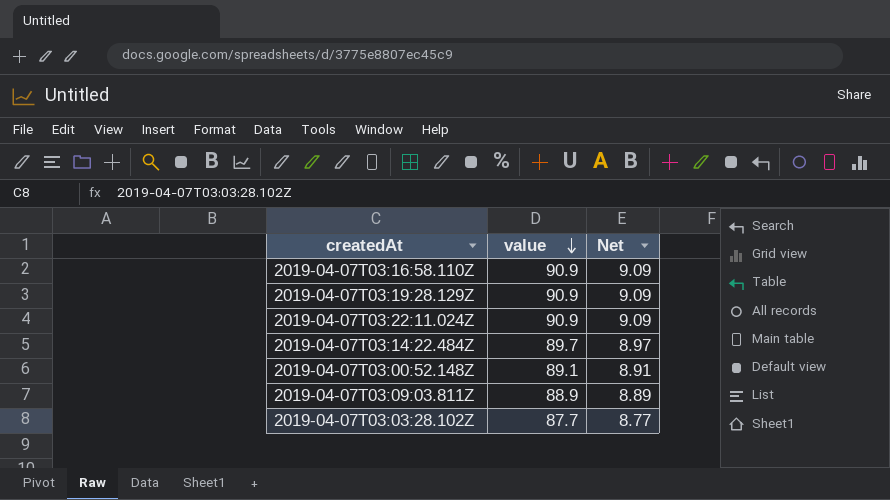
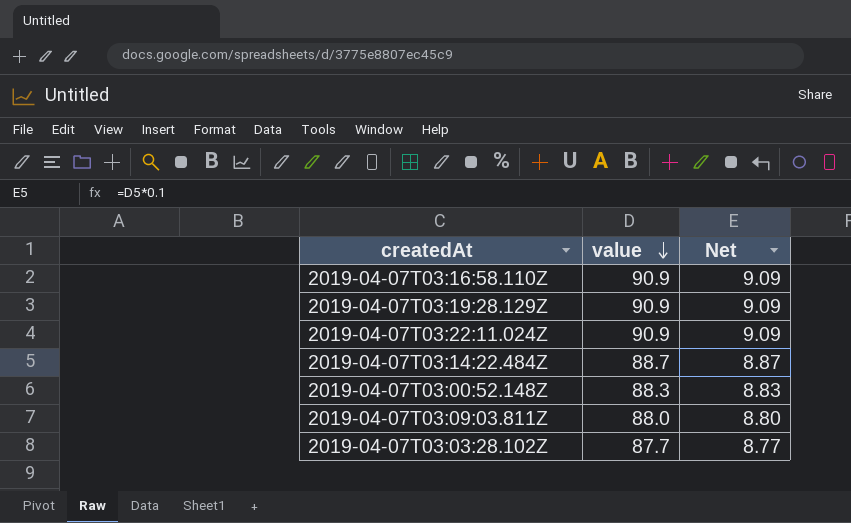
2019-04-07T03:14:22.484Z | value: 89.7 -> 88.7
2019-04-07T03:14:22.484Z | Net: 8.97 -> 8.87
2019-04-07T03:00:52.148Z | value: 89.1 -> 88.3
2019-04-07T03:00:52.148Z | Net: 8.91 -> 8.83
2019-04-07T03:09:03.811Z | value: 88.9 -> 88.0
2019-04-07T03:09:03.811Z | Net: 8.89 -> 8.80

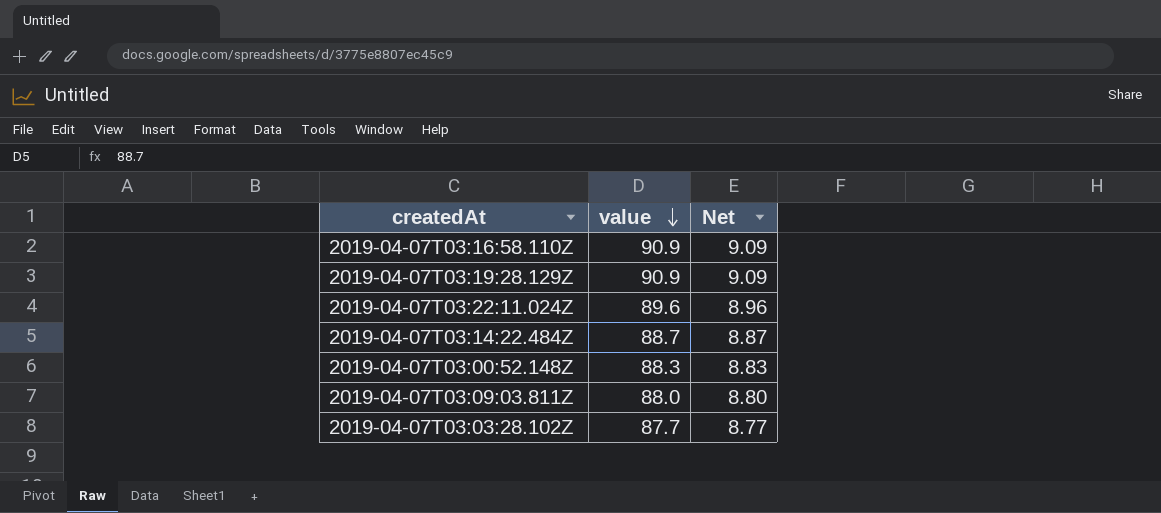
2019-04-07T03:22:11.024Z | value: 90.9 -> 89.6
2019-04-07T03:22:11.024Z | Net: 9.09 -> 8.96

